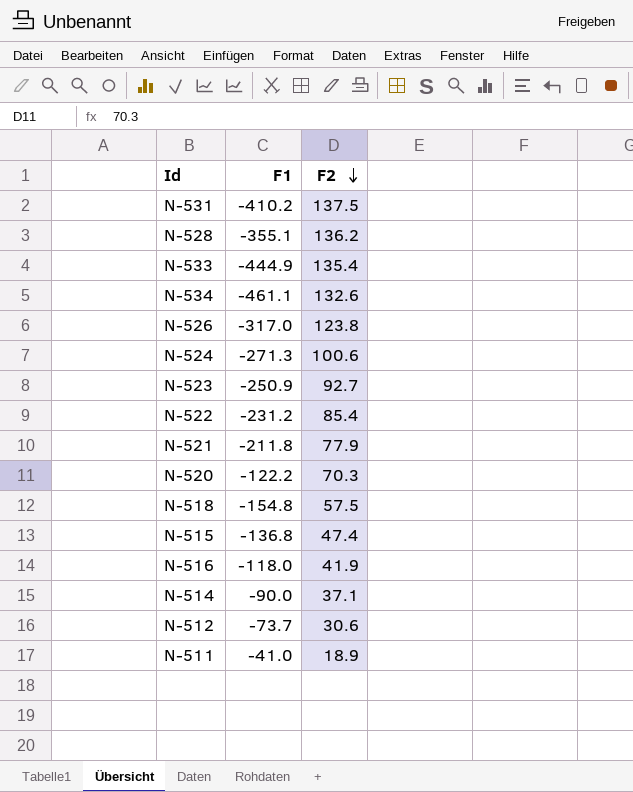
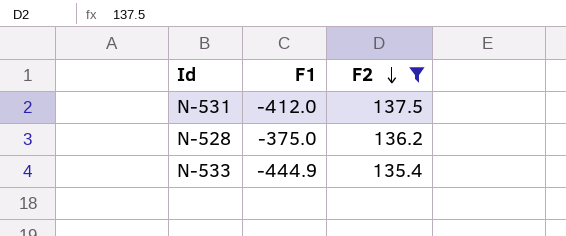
filter: none -> F2 >= 135.4
N-531 | F1: -410.2 -> -412.0
N-528 | F1: -355.1 -> -375.0

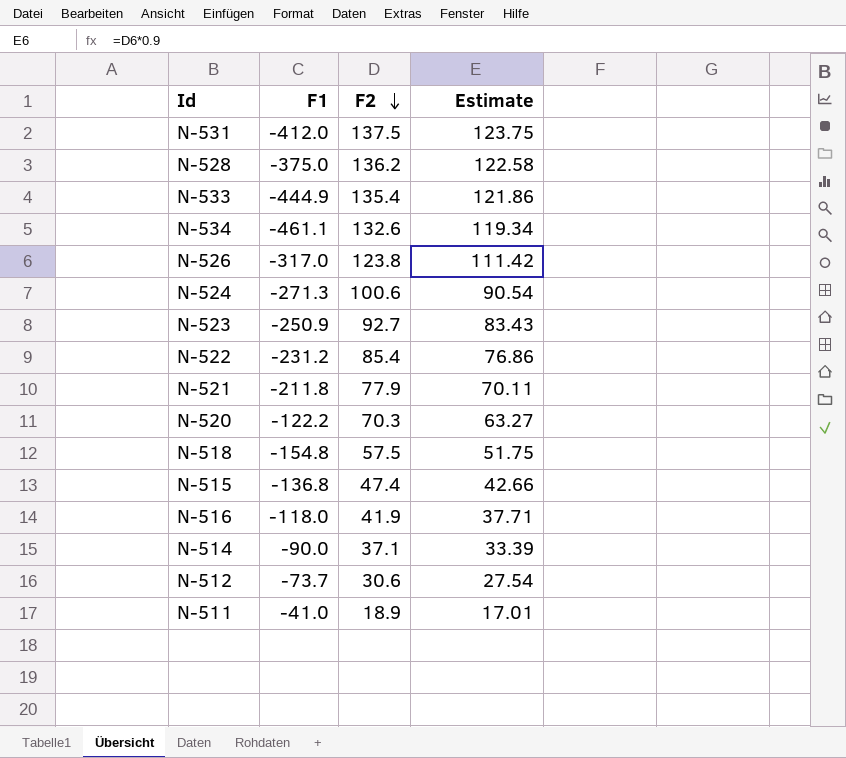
filter: F2 >= 135.4 -> none
column Estimate | formula: none -> [F2] * 0.9

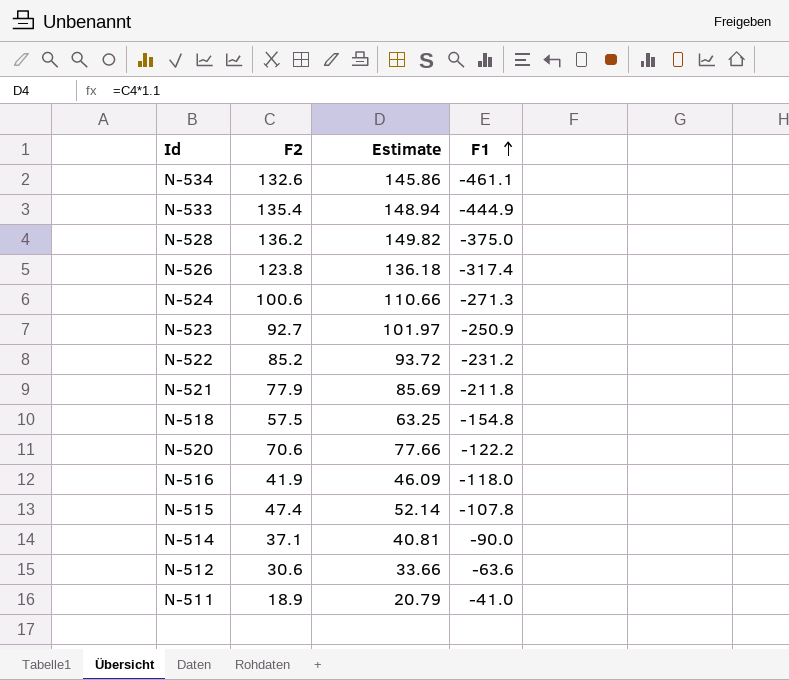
row order: F2 descending -> F1 ascending
column Estimate | formula: [F2] * 0.9 -> [F2] * 1.1
column F1 | position: 2 -> 4
row N-531: -412.0 | 137.5 | 123.75 -> none
N-526 | F1: -317.0 -> -317.4
N-522 | F2: 85.4 -> 85.2
N-520 | F2: 70.3 -> 70.6
N-515 | F1: -136.8 -> -107.8
N-512 | F1: -73.7 -> -63.6

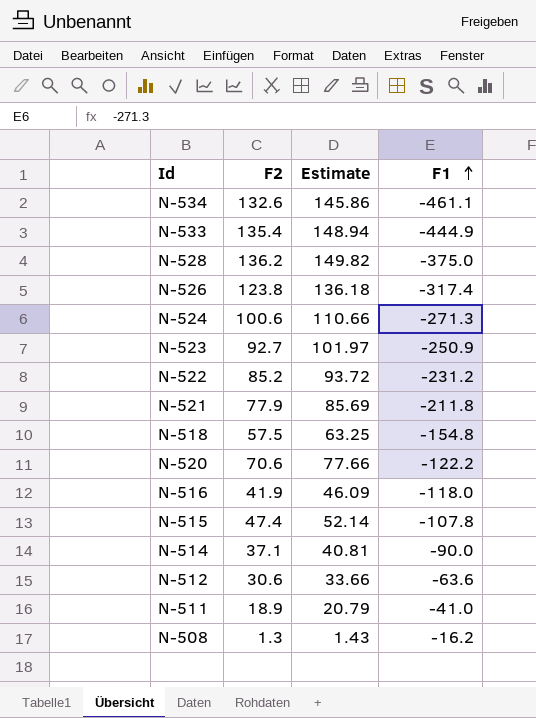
row N-508: none -> 1.3 | 1.43 | -16.2

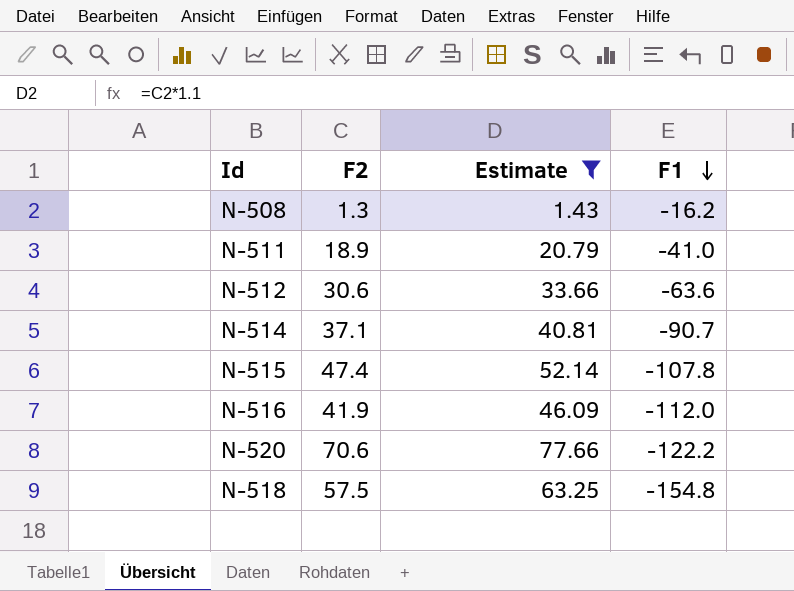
filter: none -> Estimate <= 77.66
row order: F1 ascending -> F1 descending
N-514 | F1: -90.0 -> -90.7
N-516 | F1: -118.0 -> -112.0

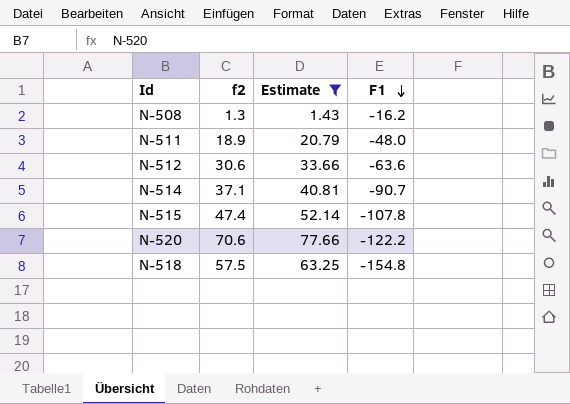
column name: F2 -> f2
row N-516: 41.9 | 46.09 | -112.0 -> none
N-511 | F1: -41.0 -> -48.0

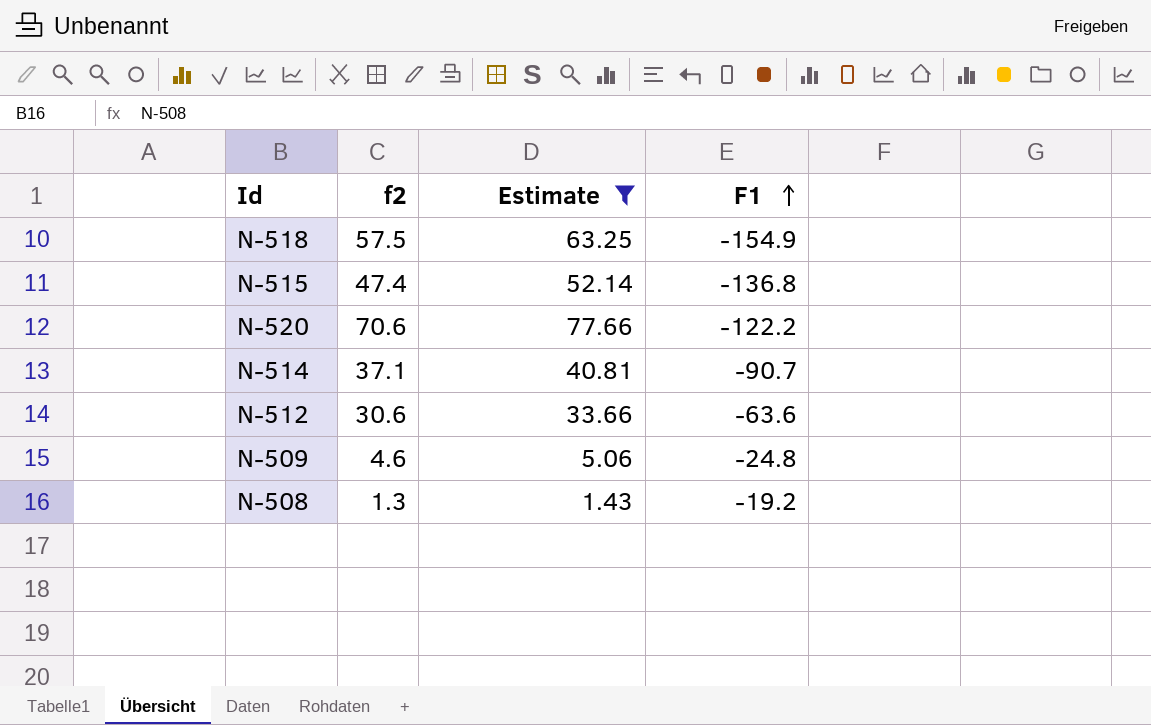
row order: F1 descending -> F1 ascending
row N-511: 18.9 | 20.79 | -48.0 -> none
N-518 | F1: -154.8 -> -154.9
N-515 | F1: -107.8 -> -136.8
row N-509: none -> 4.6 | 5.06 | -24.8
N-508 | F1: -16.2 -> -19.2

